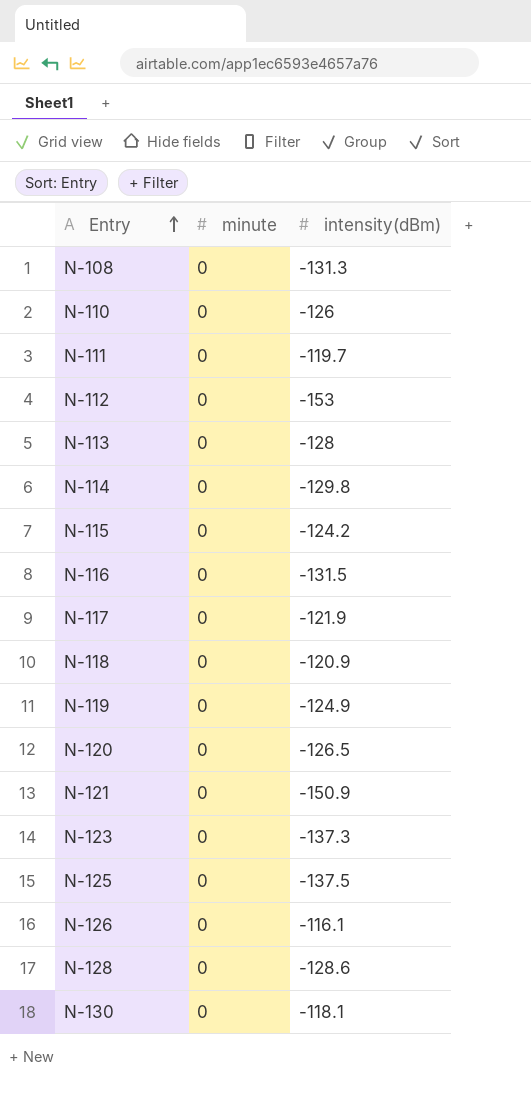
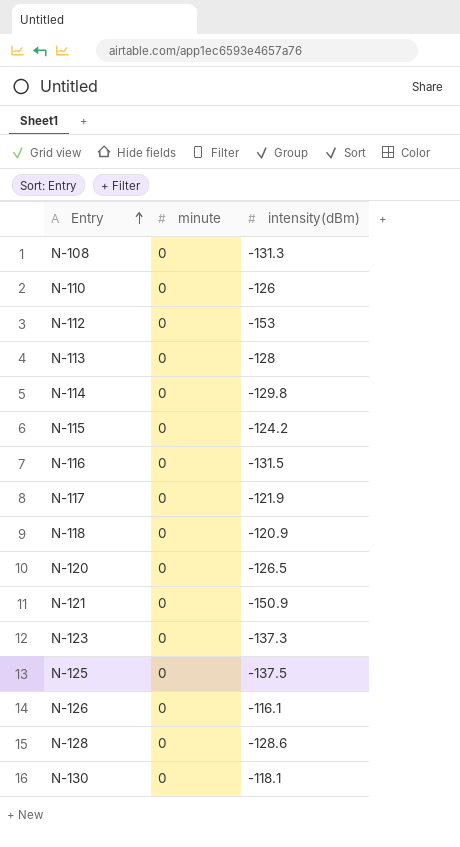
row N-111: 0 | -119.7 -> none
row N-119: 0 | -124.9 -> none

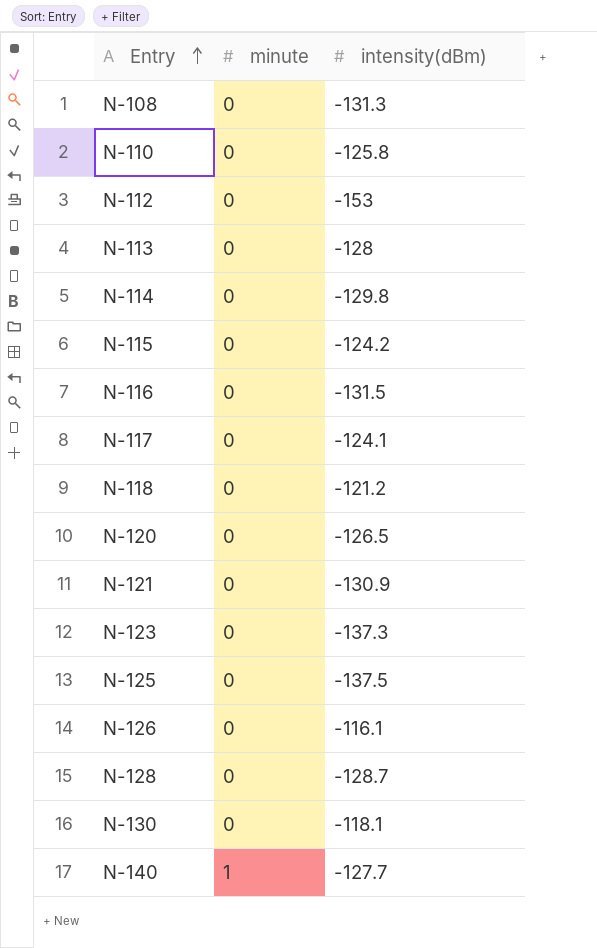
N-110 | intensity(dBm): -126 -> -125.8
N-117 | intensity(dBm): -121.9 -> -124.1
N-118 | intensity(dBm): -120.9 -> -121.2
N-121 | intensity(dBm): -150.9 -> -130.9
N-128 | intensity(dBm): -128.6 -> -128.7
row N-140: none -> 1 | -127.7

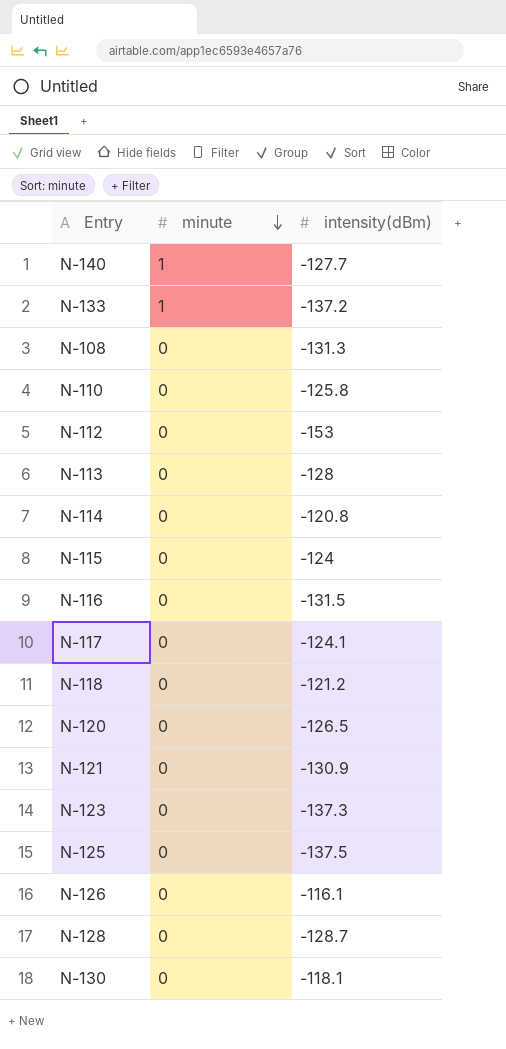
row order: Entry ascending -> minute descending
row N-133: none -> 1 | -137.2
N-114 | intensity(dBm): -129.8 -> -120.8
N-115 | intensity(dBm): -124.2 -> -124

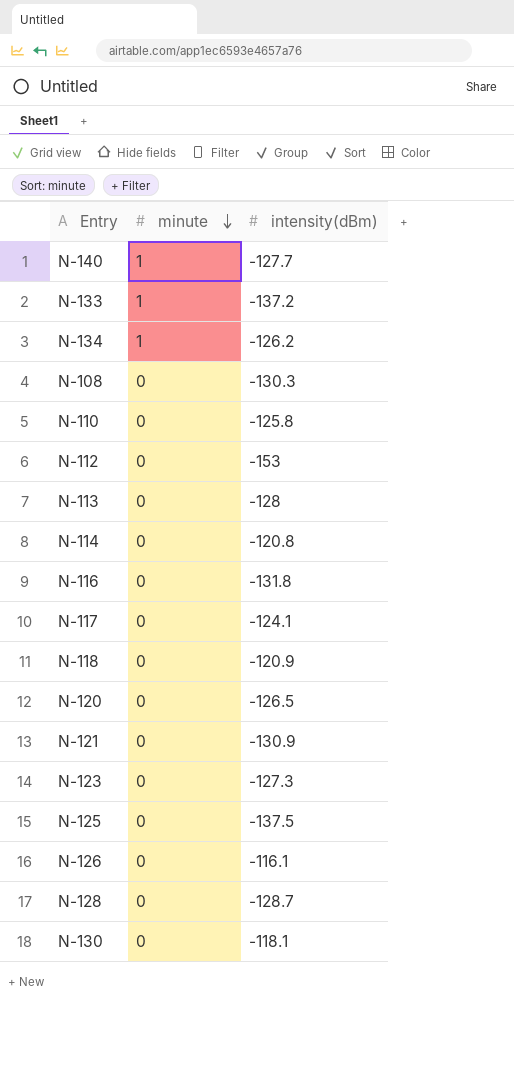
row N-115: 0 | -124 -> none
row N-134: none -> 1 | -126.2
N-108 | intensity(dBm): -131.3 -> -130.3
N-116 | intensity(dBm): -131.5 -> -131.8
N-118 | intensity(dBm): -121.2 -> -120.9
N-123 | intensity(dBm): -137.3 -> -127.3

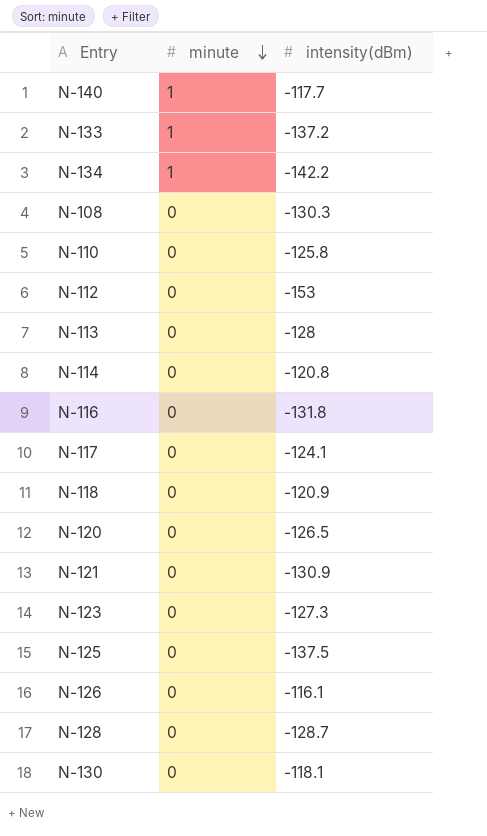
N-140 | intensity(dBm): -127.7 -> -117.7
N-134 | intensity(dBm): -126.2 -> -142.2

